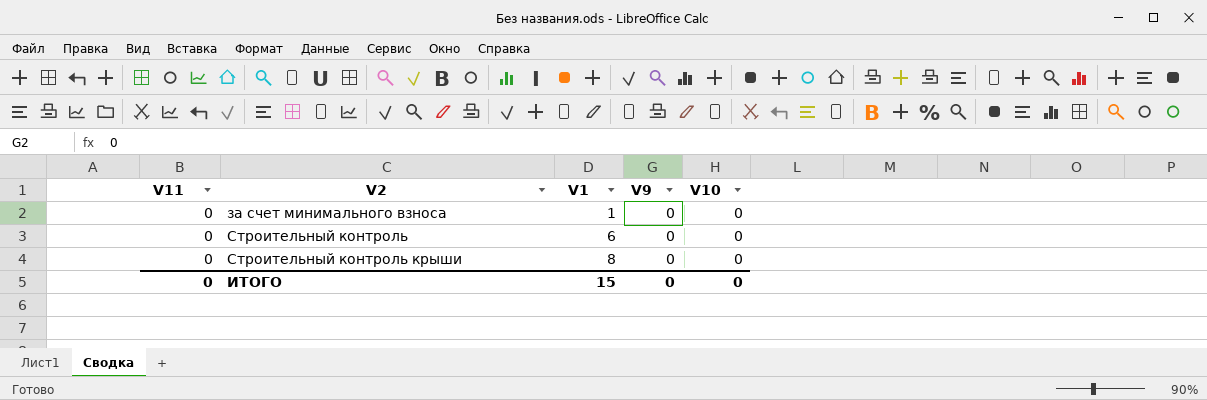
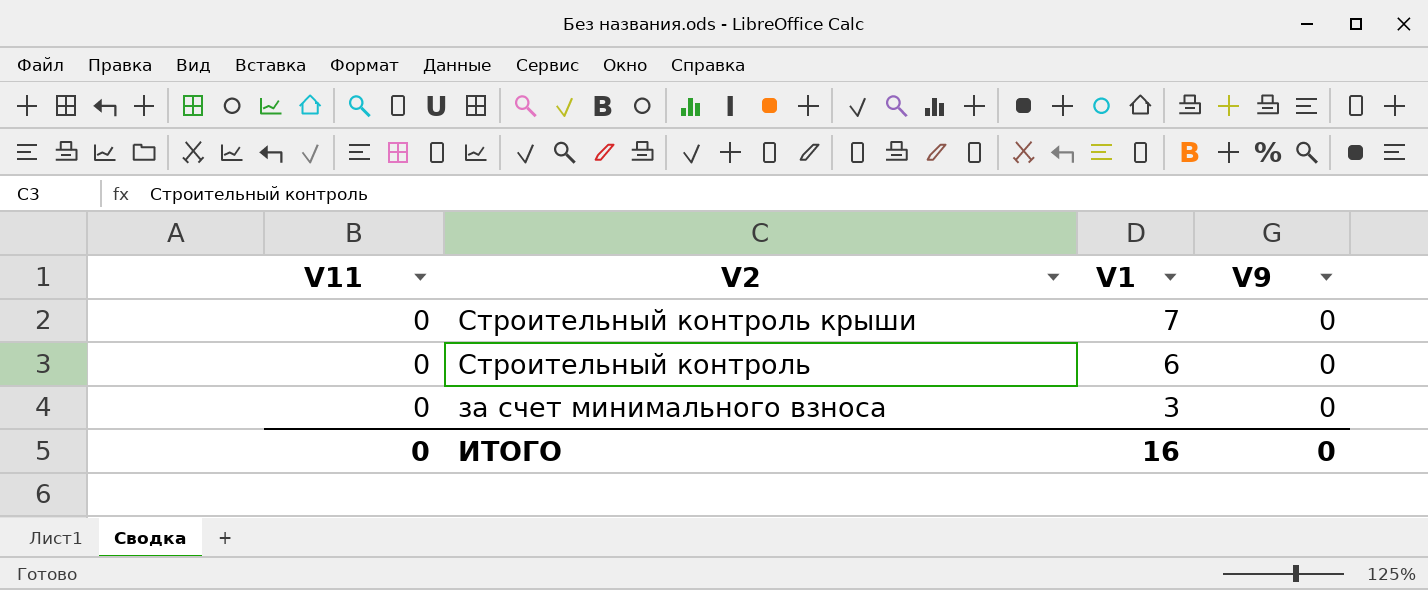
row order: V2 ascending -> V2 descending
column V10 | position: 5 -> none
Строительный контроль крыши | V1: 8 -> 7
за счет минимального взноса | V1: 1 -> 3
ИТОГО | V1: 15 -> 16

